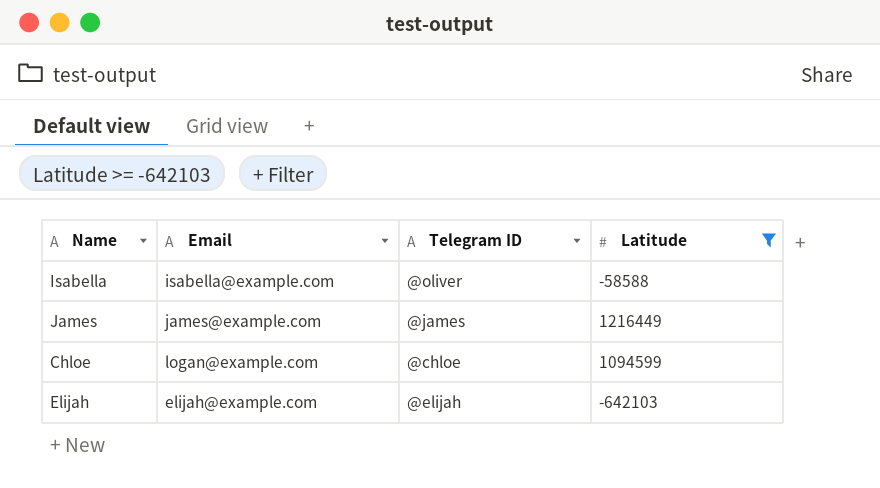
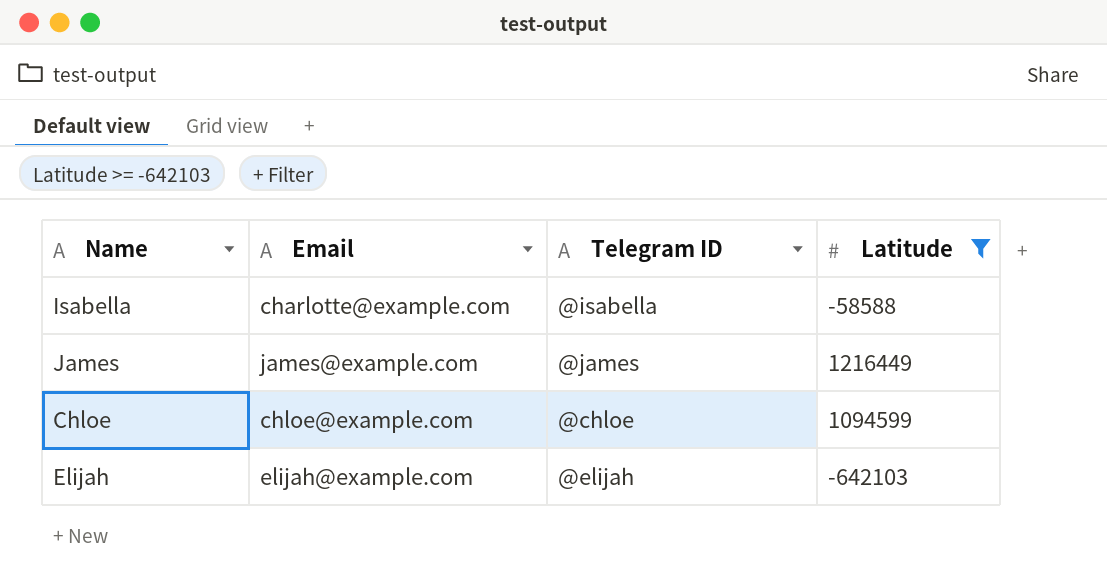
Isabella | Email: isabella@example.com -> charlotte@example.com
Isabella | Telegram ID: @oliver -> @isabella
Chloe | Email: logan@example.com -> chloe@example.com

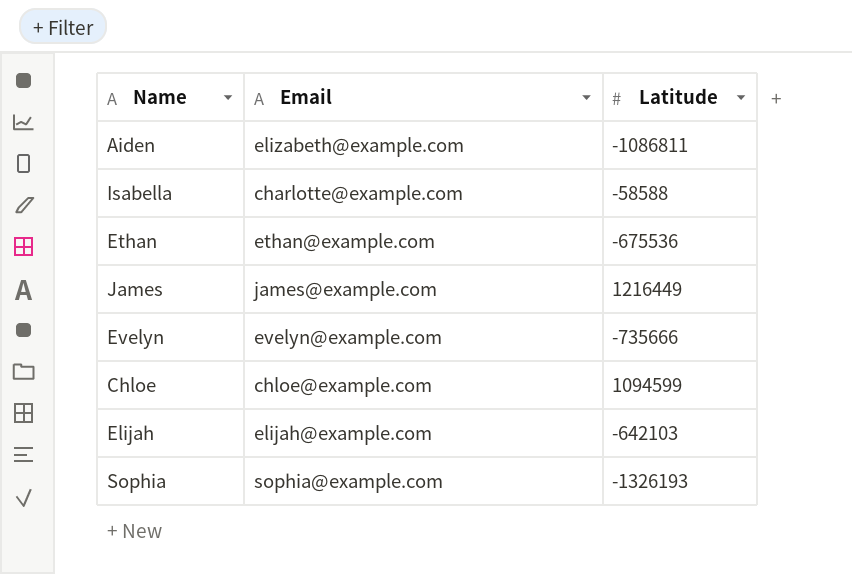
filter: Latitude >= -642103 -> none
column Telegram ID | position: 3 -> none

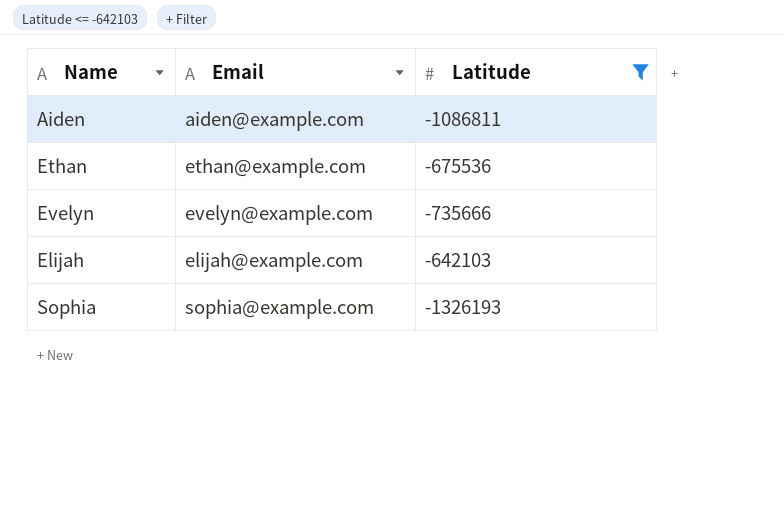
filter: none -> Latitude <= -642103
Aiden | Email: elizabeth@example.com -> aiden@example.com

